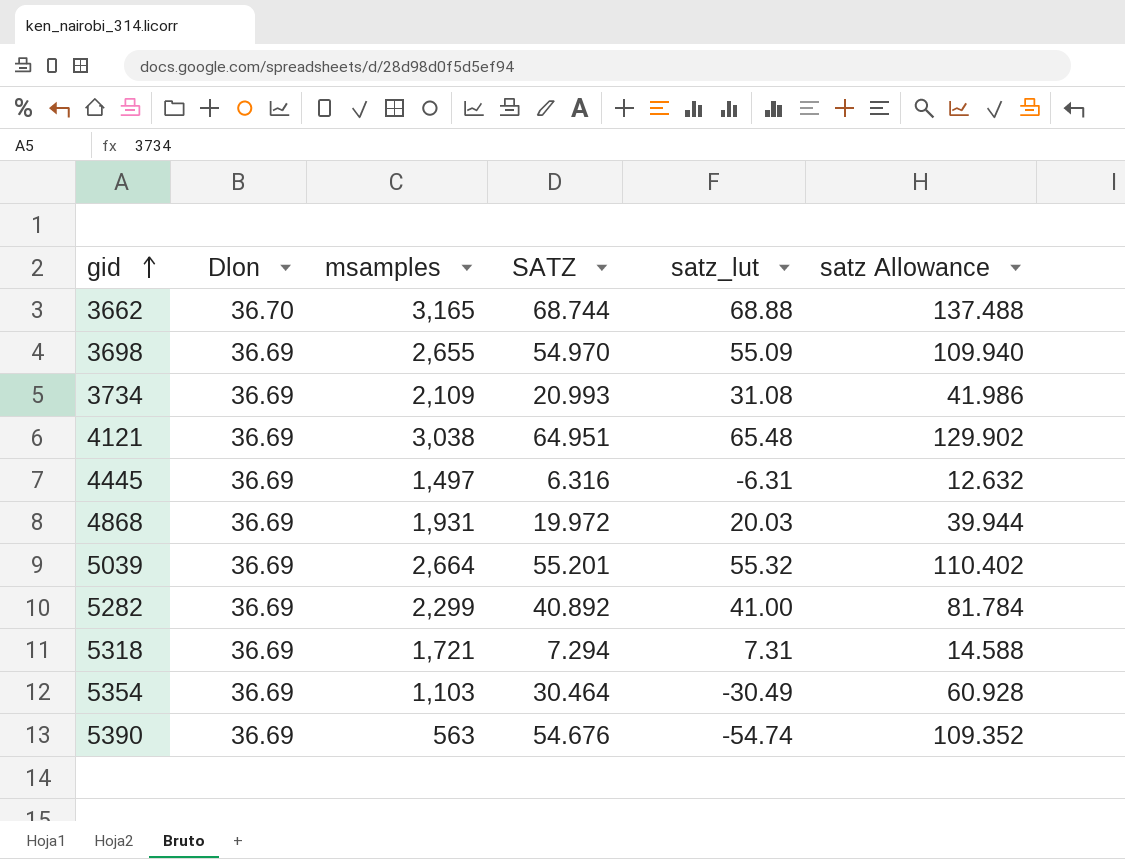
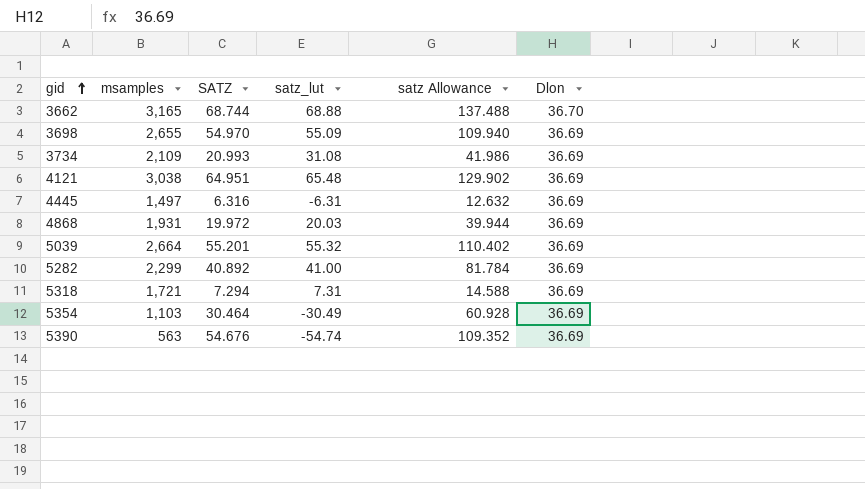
column Dlon | position: 2 -> 6

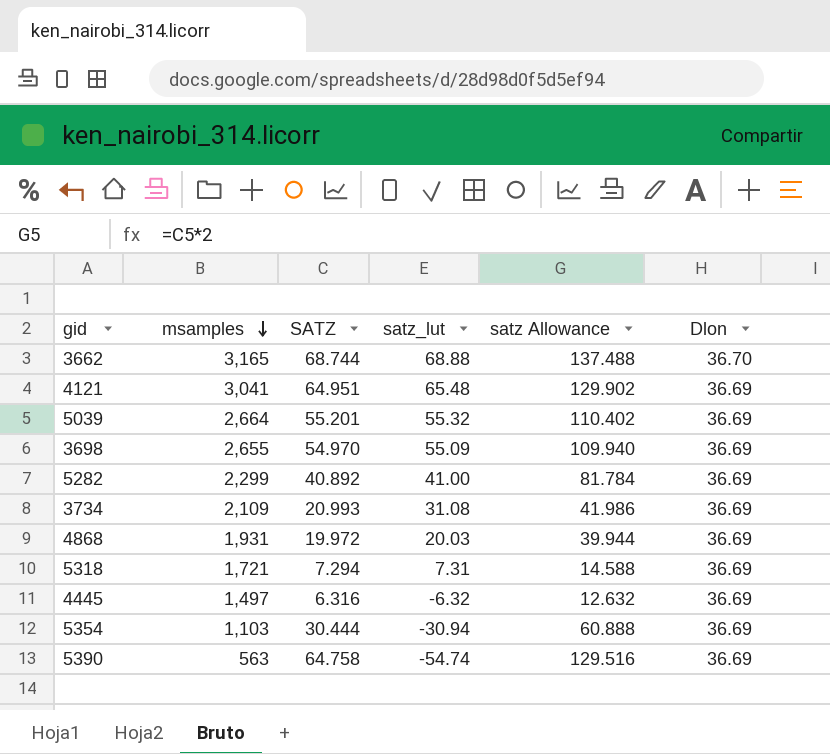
row order: gid ascending -> msamples descending
4121 | msamples: 3,038 -> 3,041
4445 | satz_lut: -6.31 -> -6.32
5354 | SATZ: 30.464 -> 30.444
5354 | satz_lut: -30.49 -> -30.94
5354 | satz Allowance: 60.928 -> 60.888
5390 | SATZ: 54.676 -> 64.758
5390 | satz Allowance: 109.352 -> 129.516

